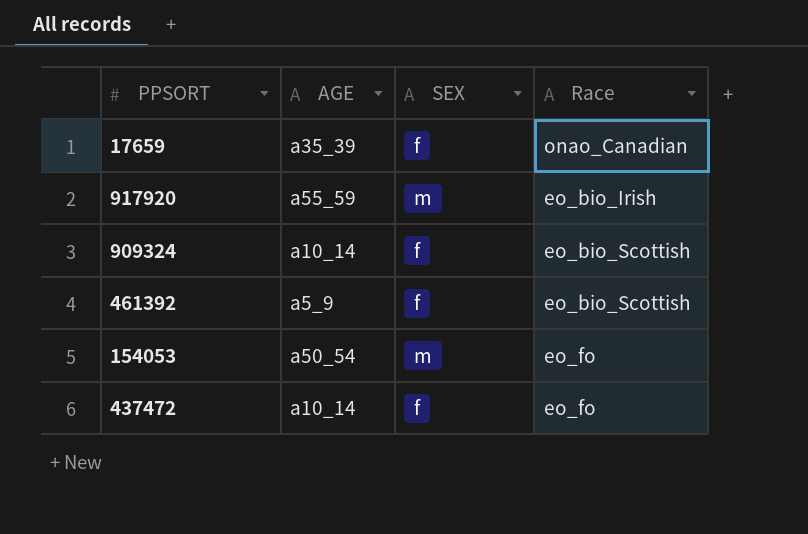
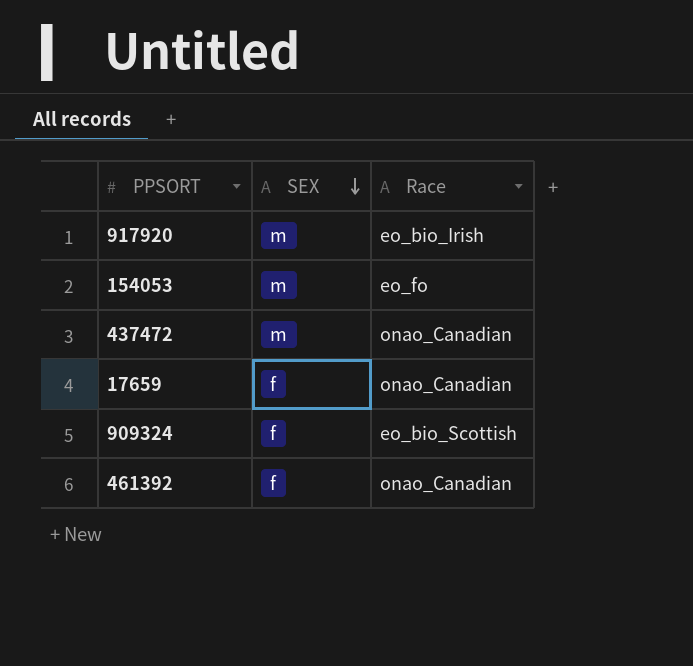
row order: none -> SEX descending
column AGE | position: 2 -> none
437472 | SEX: f -> m
437472 | Race: eo_fo -> onao_Canadian
461392 | Race: eo_bio_Scottish -> onao_Canadian

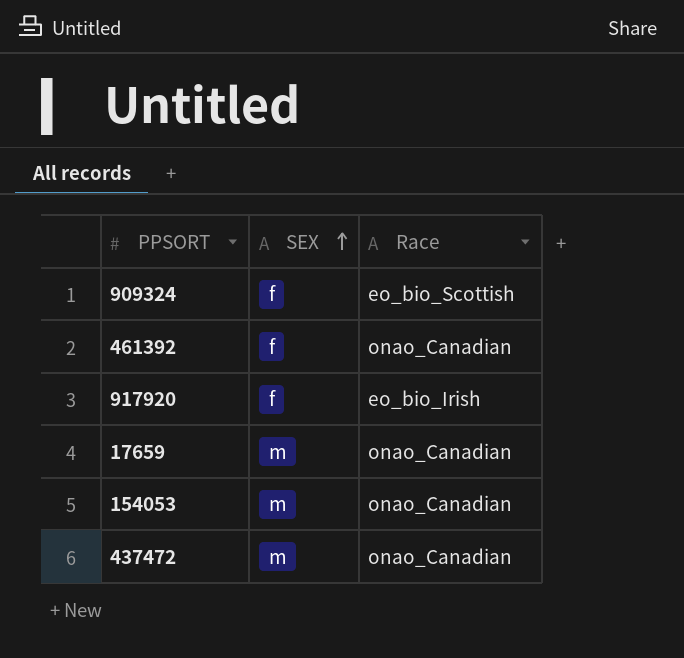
row order: SEX descending -> SEX ascending
917920 | SEX: m -> f
17659 | SEX: f -> m
154053 | Race: eo_fo -> onao_Canadian

